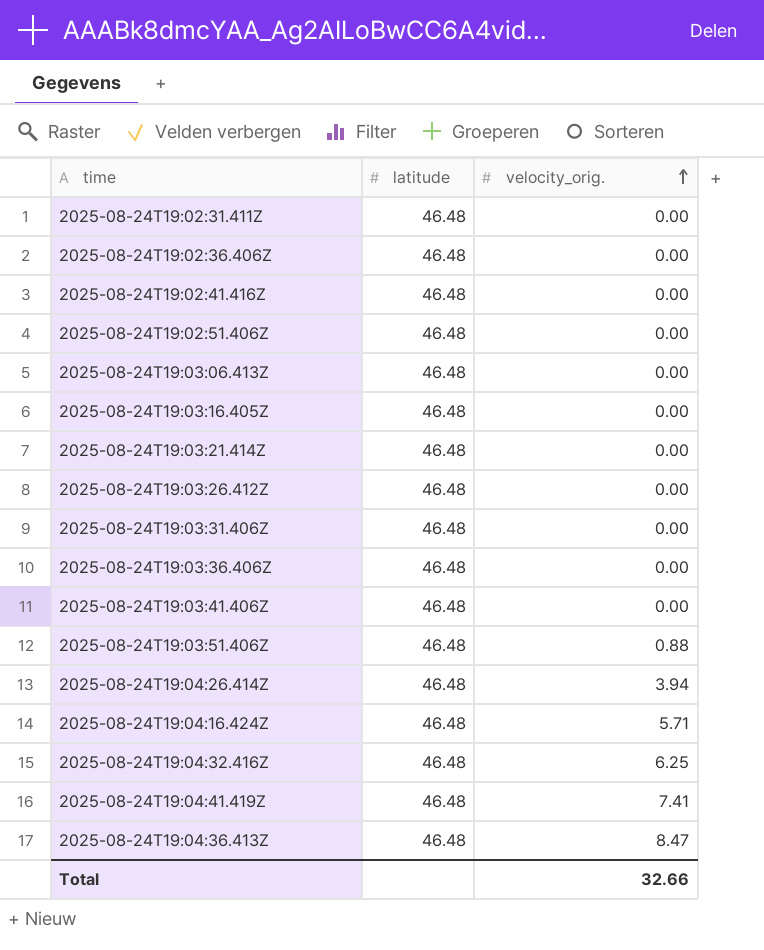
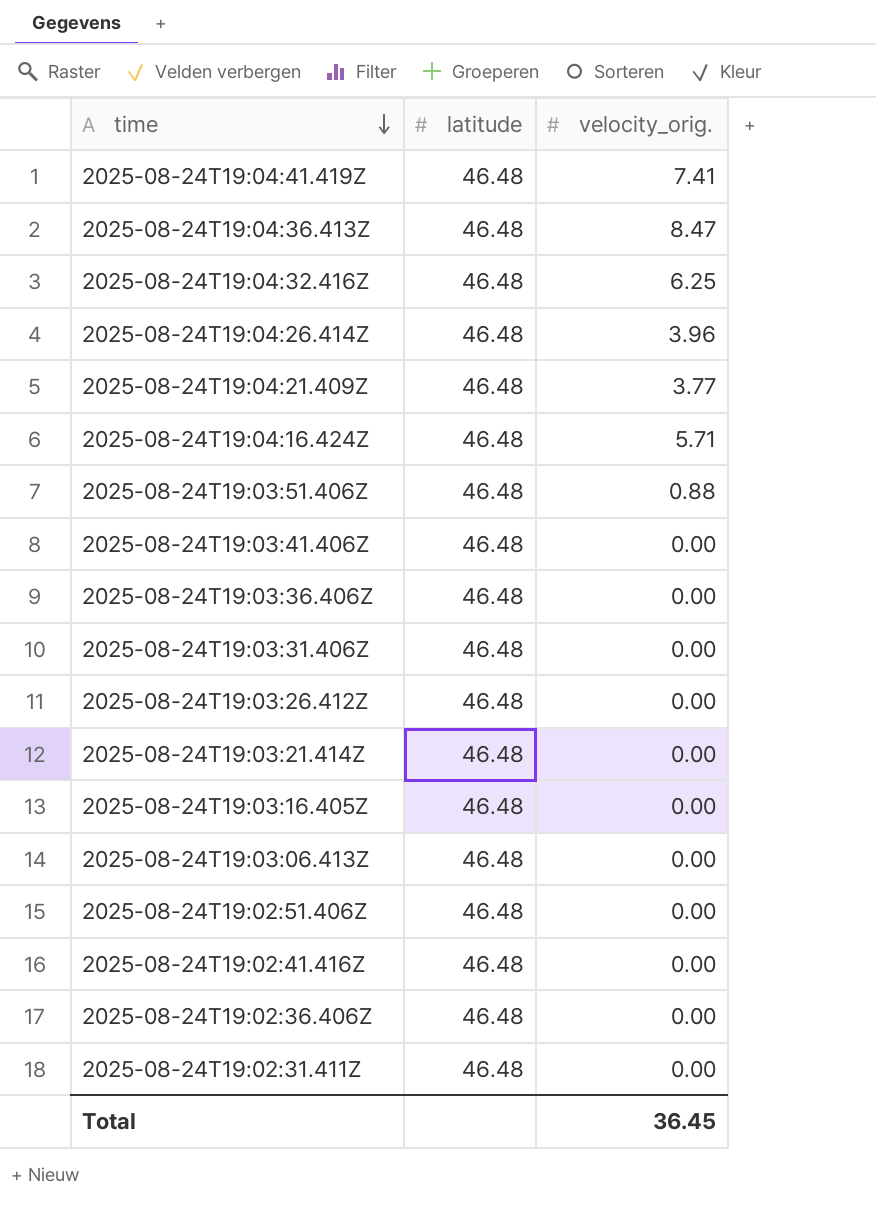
row order: velocity_orig. ascending -> time descending
2025-08-24T19:04:26.414Z | velocity_orig.: 3.94 -> 3.96
row 2025-08-24T19:04:21.409Z: none -> 46.48 | 3.77
Total | velocity_orig.: 32.66 -> 36.45

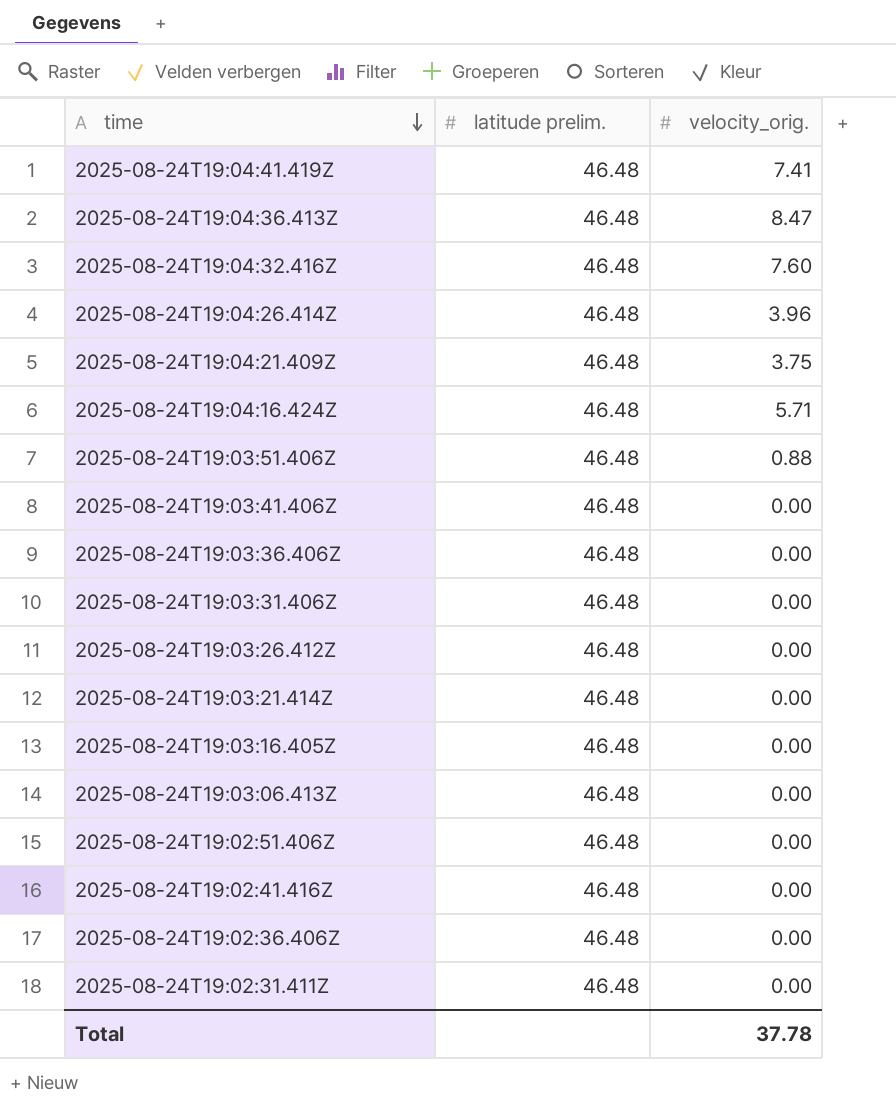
column name: latitude -> latitude prelim.
2025-08-24T19:04:32.416Z | velocity_orig.: 6.25 -> 7.60
2025-08-24T19:04:21.409Z | velocity_orig.: 3.77 -> 3.75
Total | velocity_orig.: 36.45 -> 37.78

